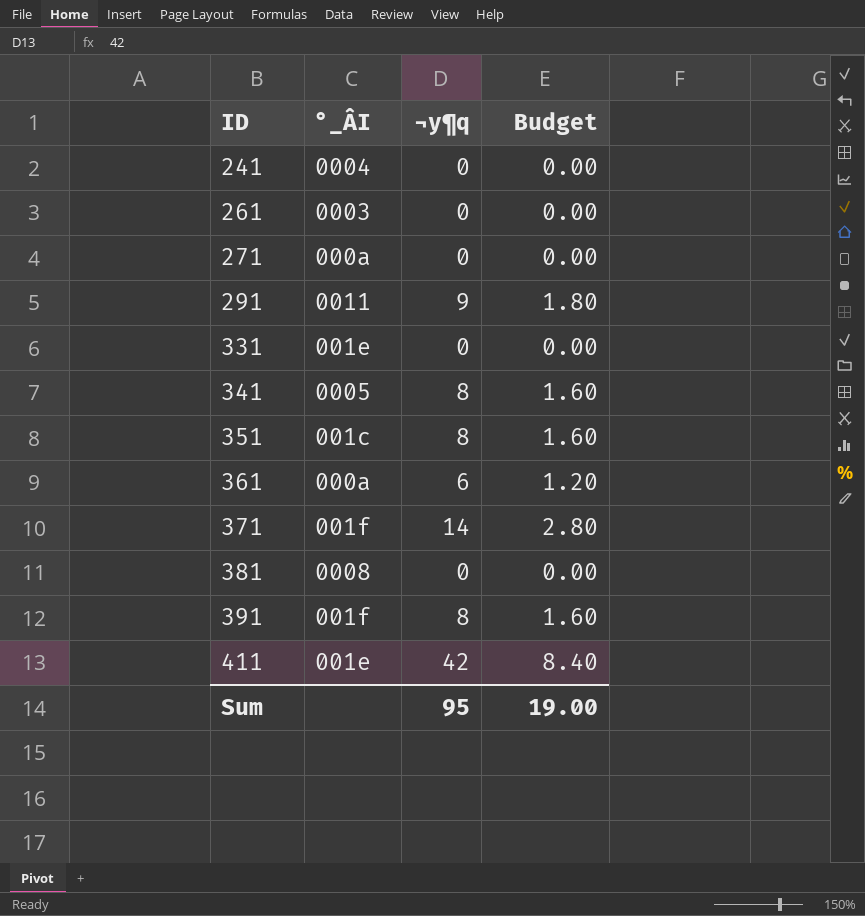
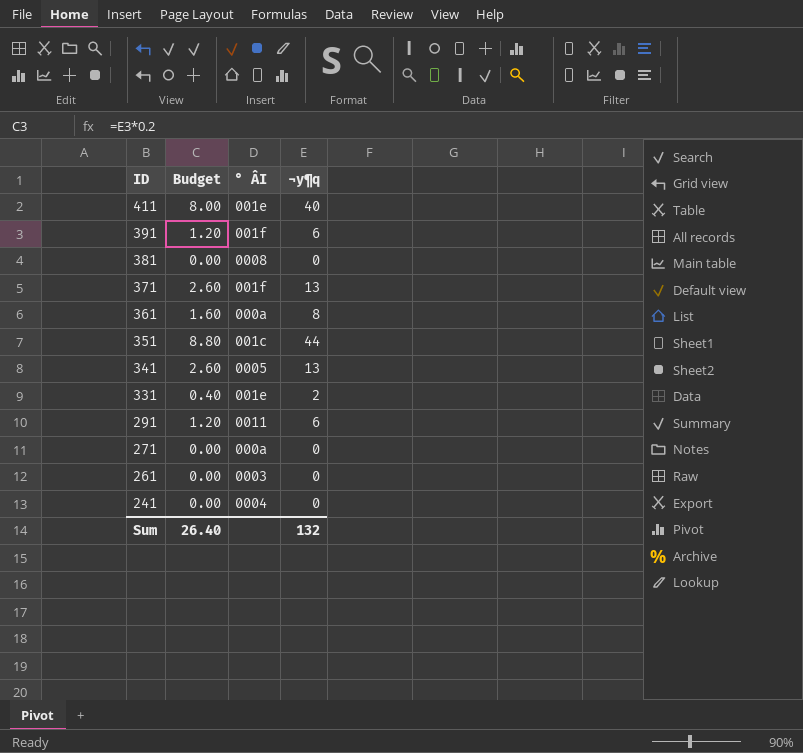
row order: ID ascending -> ID descending
column Budget | position: 4 -> 2
column name: °_ÂI -> ° ÂI
411 | Budget: 8.40 -> 8.00
411 | ¬y¶q: 42 -> 40
391 | Budget: 1.60 -> 1.20
391 | ¬y¶q: 8 -> 6
371 | Budget: 2.80 -> 2.60
371 | ¬y¶q: 14 -> 13
361 | Budget: 1.20 -> 1.60
361 | ¬y¶q: 6 -> 8
351 | Budget: 1.60 -> 8.80
351 | ¬y¶q: 8 -> 44
341 | Budget: 1.60 -> 2.60
341 | ¬y¶q: 8 -> 13
331 | Budget: 0.00 -> 0.40
331 | ¬y¶q: 0 -> 2
291 | Budget: 1.80 -> 1.20
291 | ¬y¶q: 9 -> 6
Sum | Budget: 19.00 -> 26.40
Sum | ¬y¶q: 95 -> 132

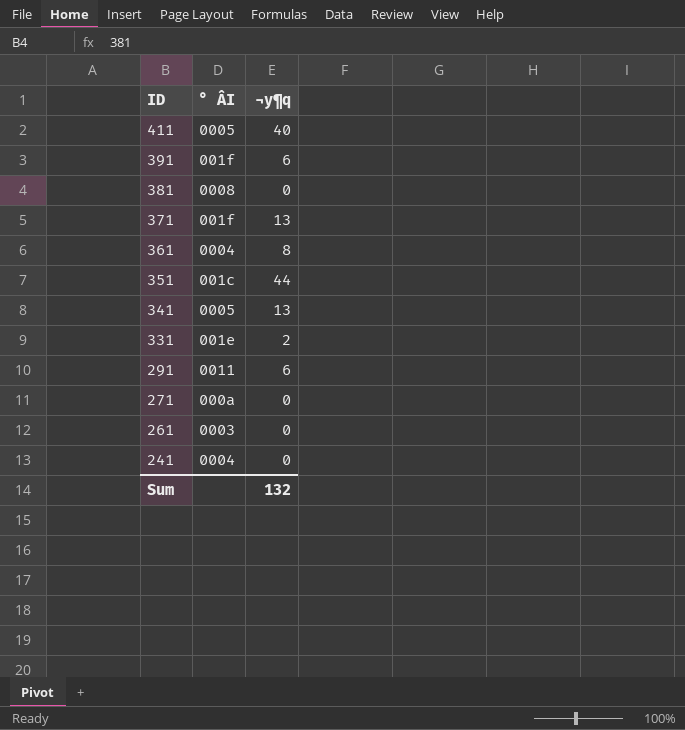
column Budget | formula: [¬y¶q] * 0.2 -> none
411 | ° ÂI: 001e -> 0005
361 | ° ÂI: 000a -> 0004

